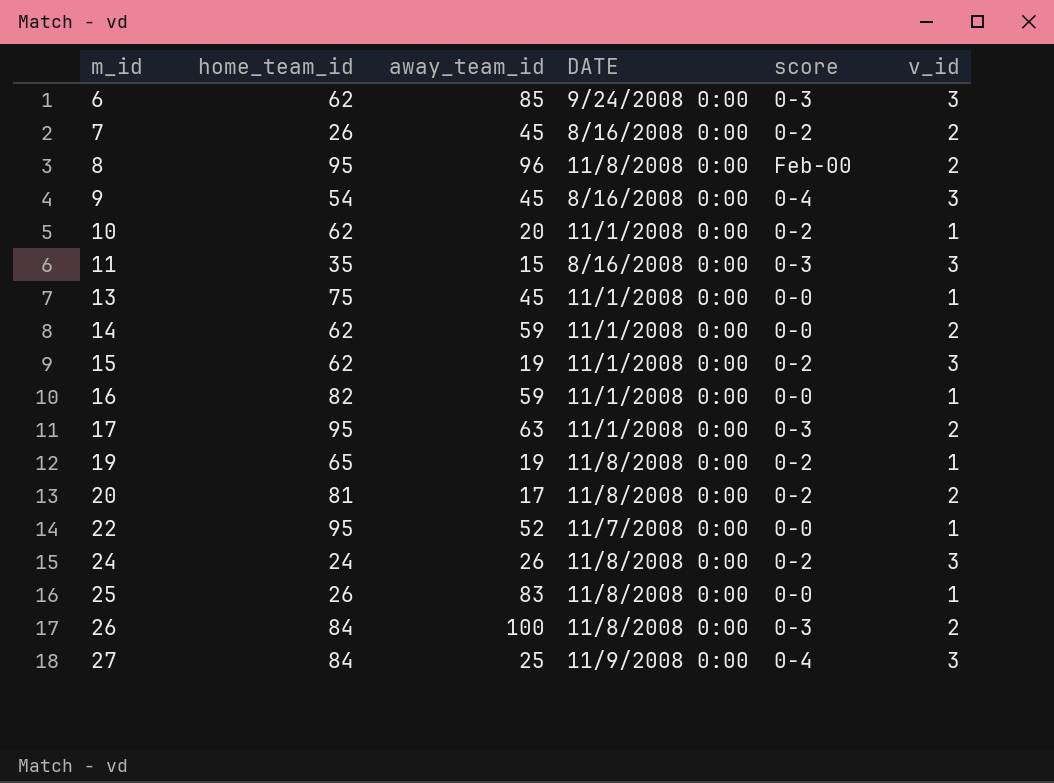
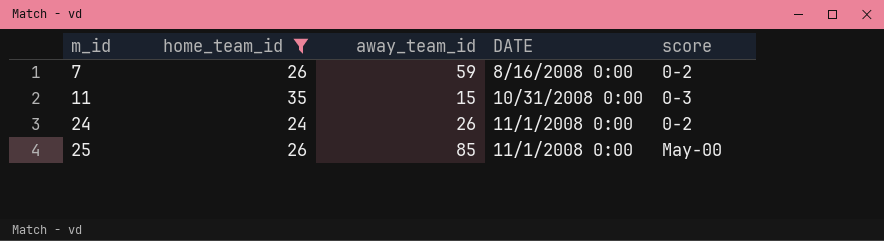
filter: none -> home_team_id <= 35
column v_id | position: 6 -> none
7 | away_team_id: 45 -> 59
11 | DATE: 8/16/2008 0:00 -> 10/31/2008 0:00
24 | DATE: 11/8/2008 0:00 -> 11/1/2008 0:00
25 | away_team_id: 83 -> 85
25 | DATE: 11/8/2008 0:00 -> 11/1/2008 0:00
25 | score: 0-0 -> May-00

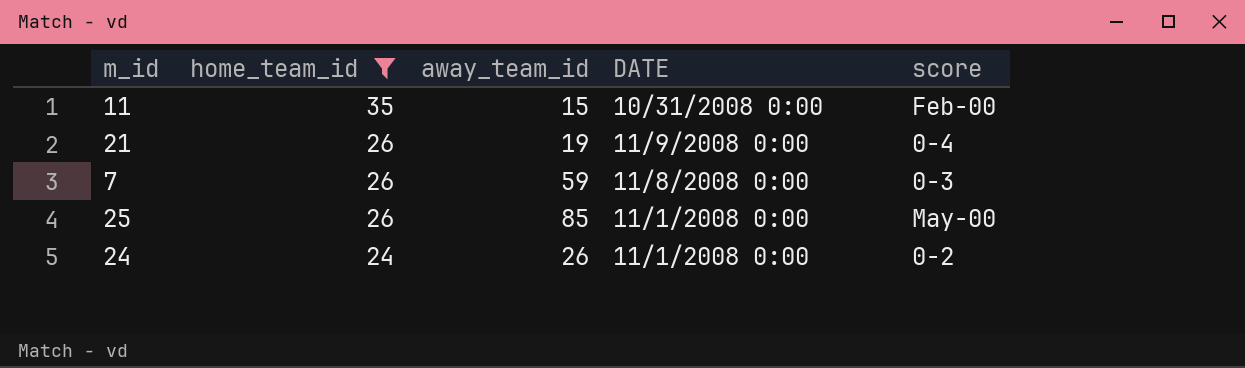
row order: m_id ascending -> home_team_id descending
11 | score: 0-3 -> Feb-00
row 21: none -> 26 | 19 | 11/9/2008 0:00 | 0-4
7 | DATE: 8/16/2008 0:00 -> 11/8/2008 0:00
7 | score: 0-2 -> 0-3

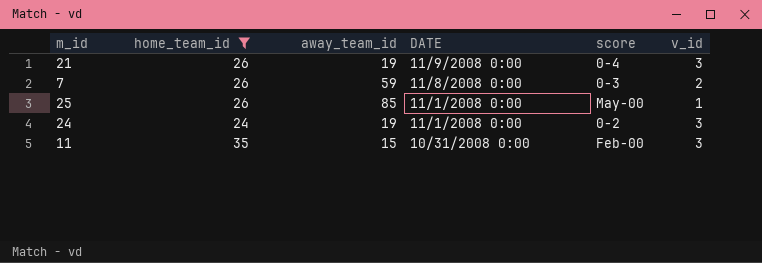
row order: home_team_id descending -> DATE descending
column v_id | position: none -> 6
24 | away_team_id: 26 -> 19

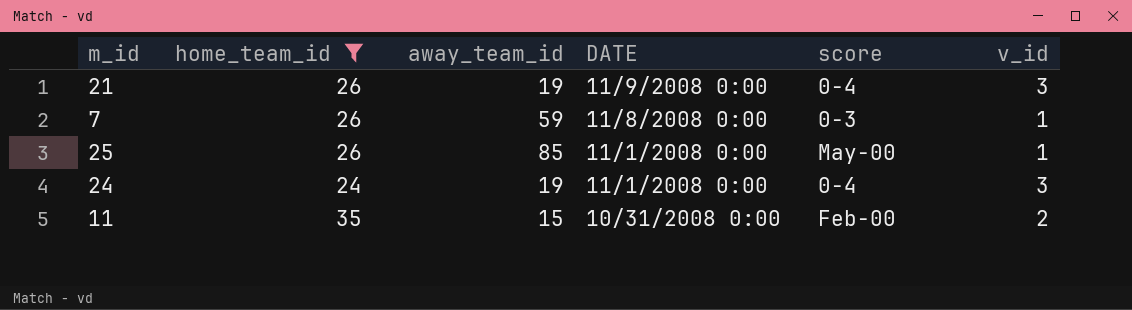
7 | v_id: 2 -> 1
24 | score: 0-2 -> 0-4
11 | v_id: 3 -> 2

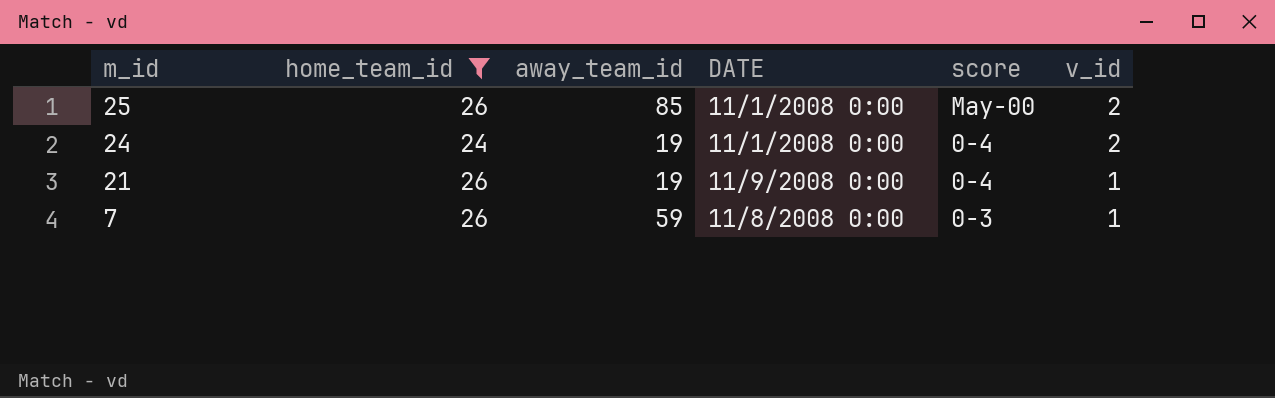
row order: DATE descending -> m_id descending
row 11: 35 | 15 | 10/31/2008 0:00 | Feb-00 | 2 -> none
25 | v_id: 1 -> 2
24 | v_id: 3 -> 2
21 | v_id: 3 -> 1

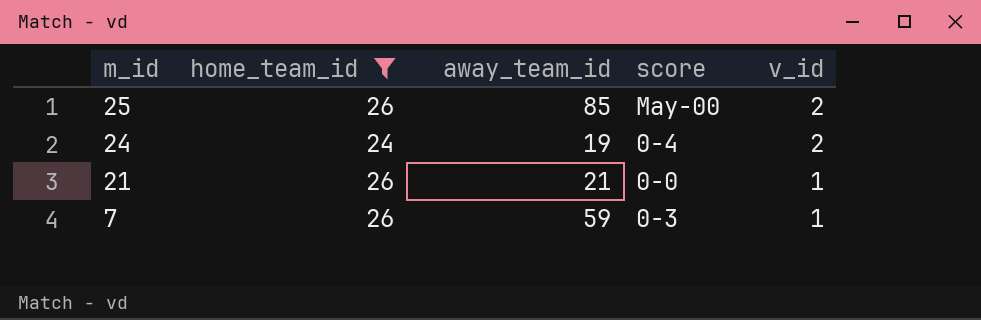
column DATE | position: 4 -> none
21 | away_team_id: 19 -> 21
21 | score: 0-4 -> 0-0

